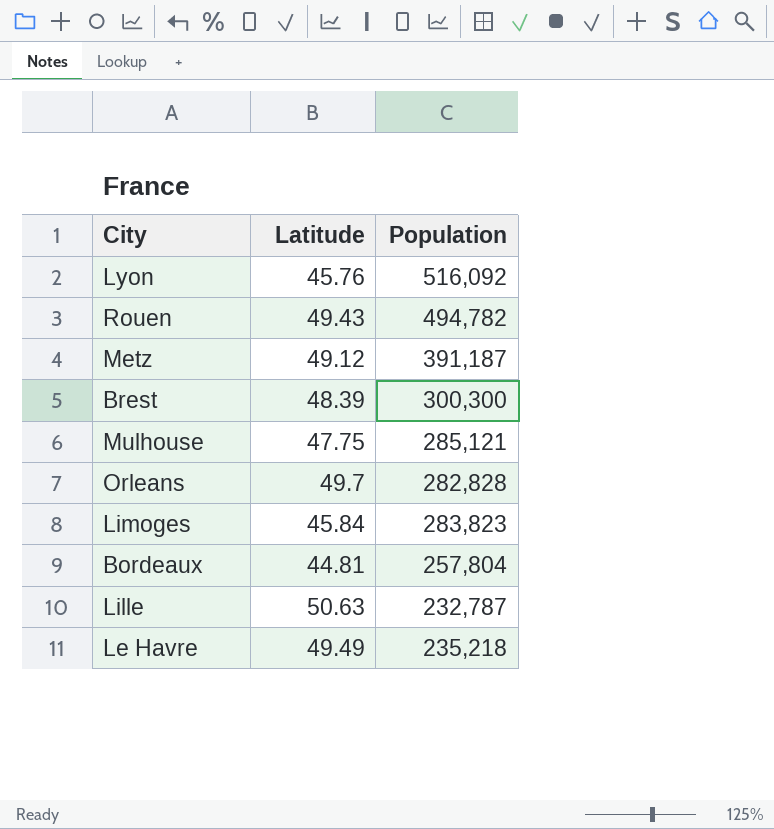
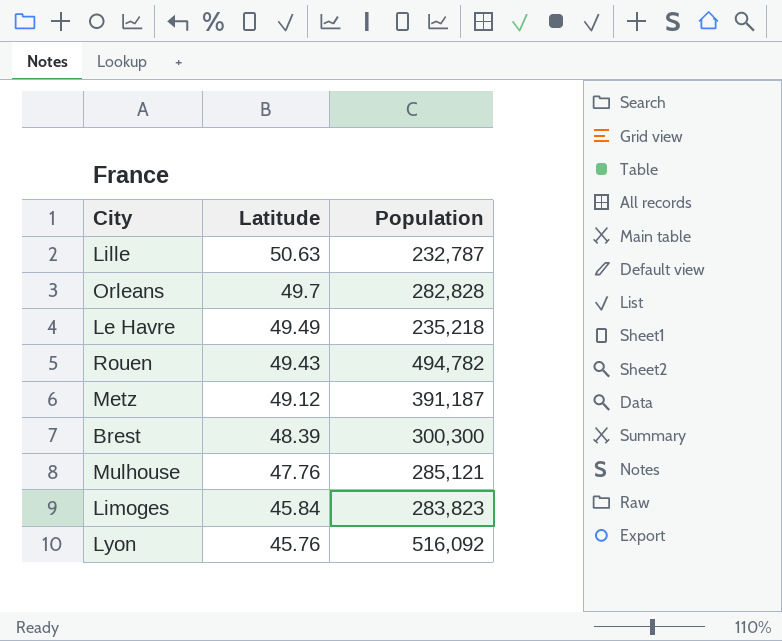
row order: none -> Latitude descending
row Bordeaux: 44.81 | 257,804 -> none
Mulhouse | Latitude: 47.75 -> 47.76

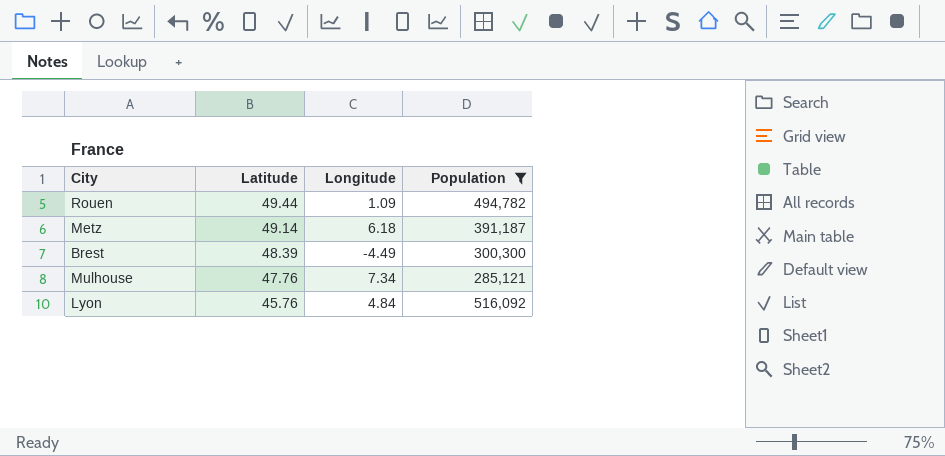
filter: none -> Population >= 285,121
column Longitude | position: none -> 3
Rouen | Latitude: 49.43 -> 49.44
Metz | Latitude: 49.12 -> 49.14

